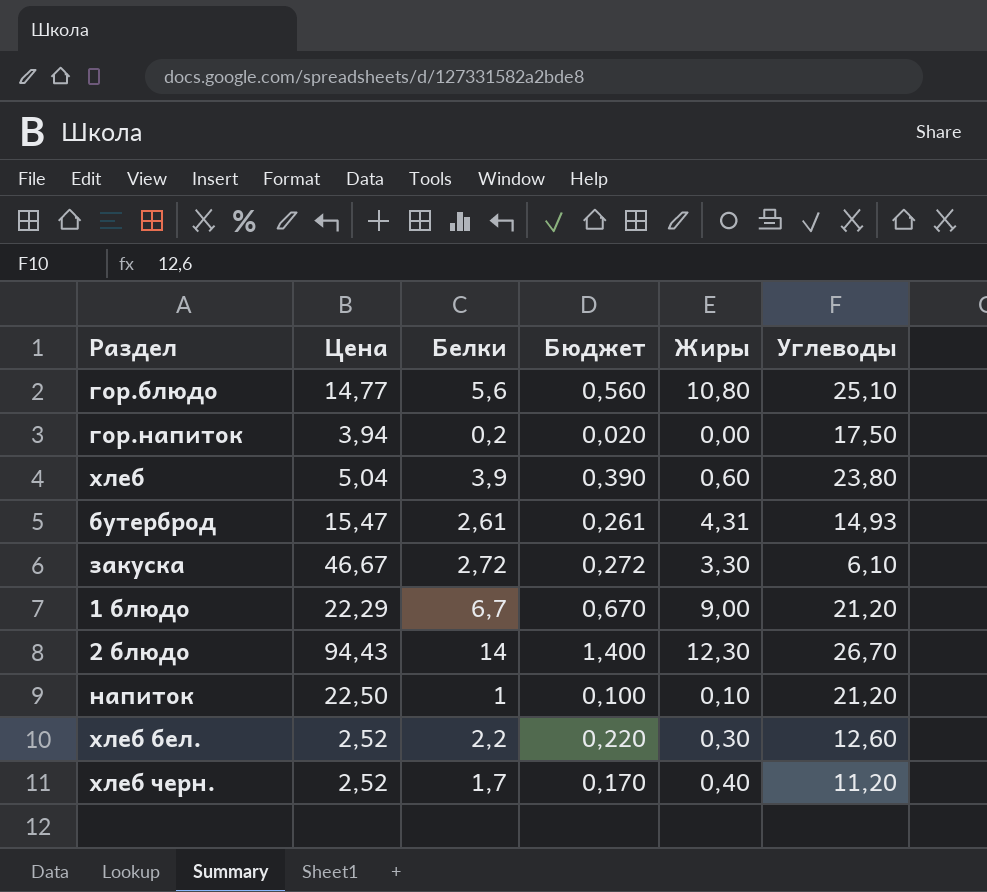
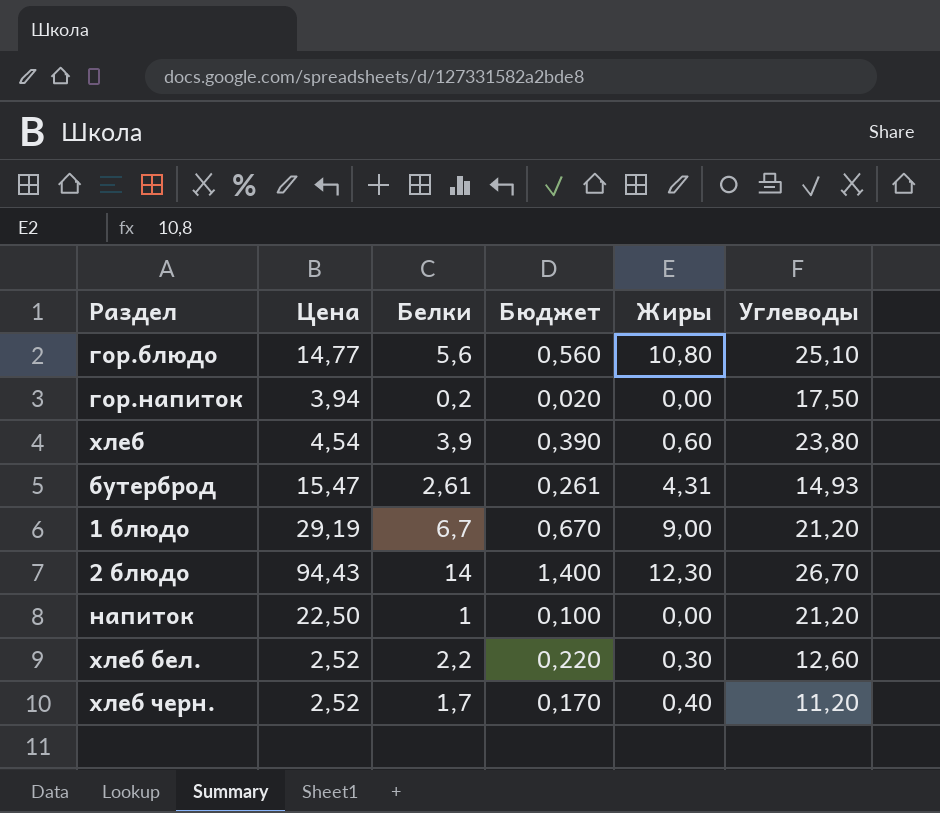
row закуска: 46,67 | 2,72 | 0,272 | 3,30 | 6,10 -> none
хлеб | Цена: 5,04 -> 4,54
1 блюдо | Цена: 22,29 -> 29,19
напиток | Жиры: 0,10 -> 0,00

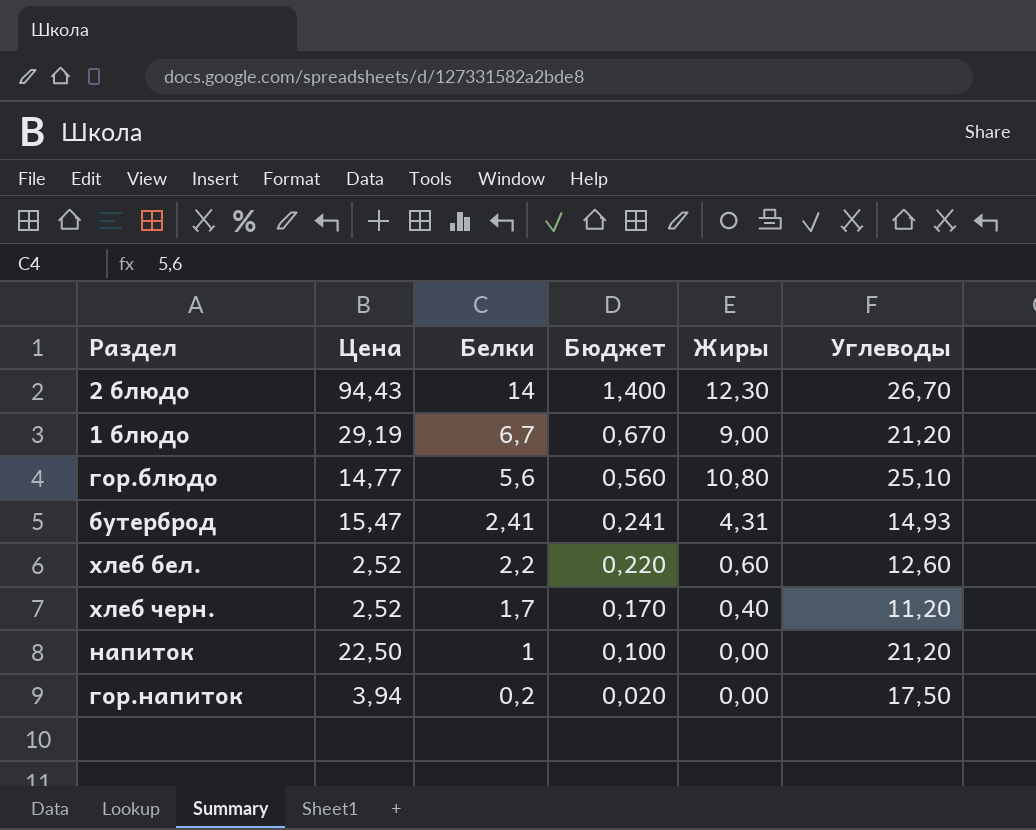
row order: none -> Белки descending
row хлеб: 4,54 | 3,9 | 0,390 | 0,60 | 23,80 -> none
бутерброд | Белки: 2,61 -> 2,41
бутерброд | Бюджет: 0,261 -> 0,241
хлеб бел. | Жиры: 0,30 -> 0,60

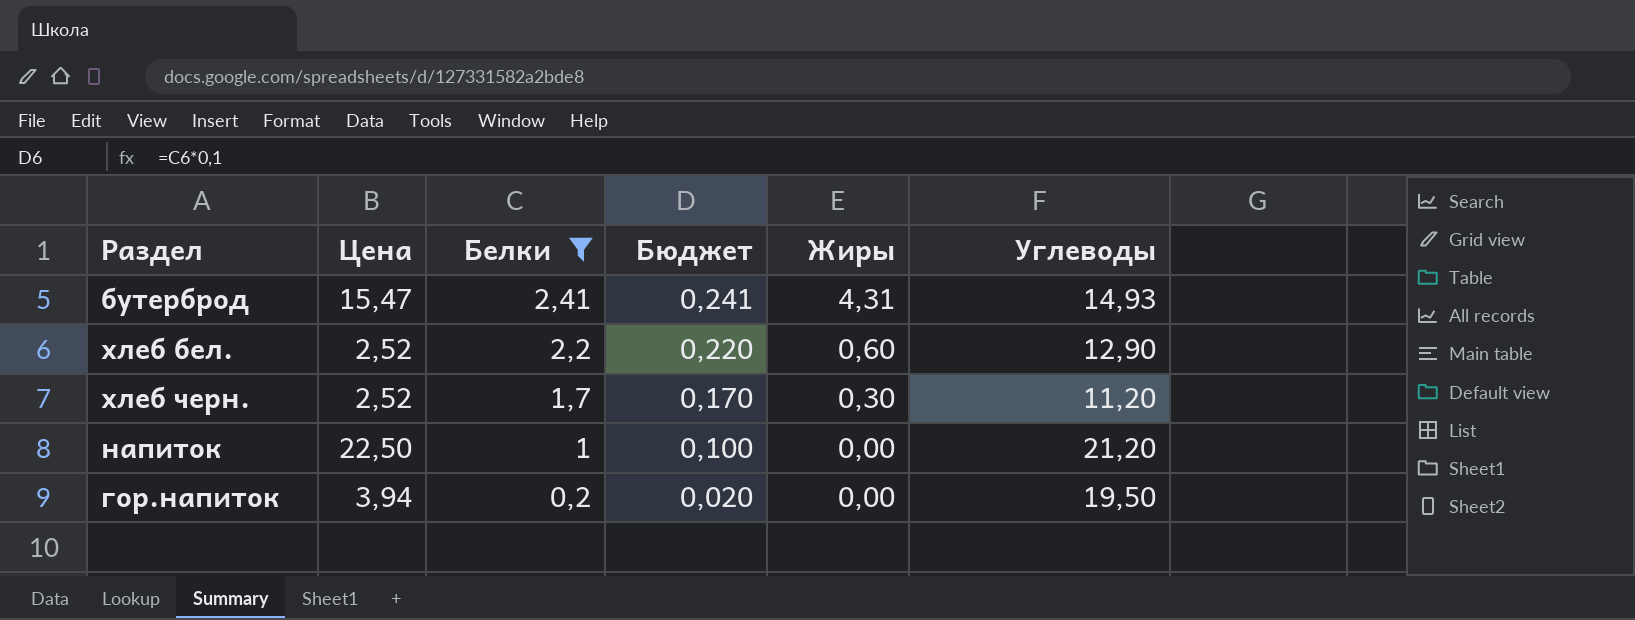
filter: none -> Белки <= 2,41
хлеб бел. | Углеводы: 12,60 -> 12,90
хлеб черн. | Жиры: 0,40 -> 0,30
гор.напиток | Углеводы: 17,50 -> 19,50

